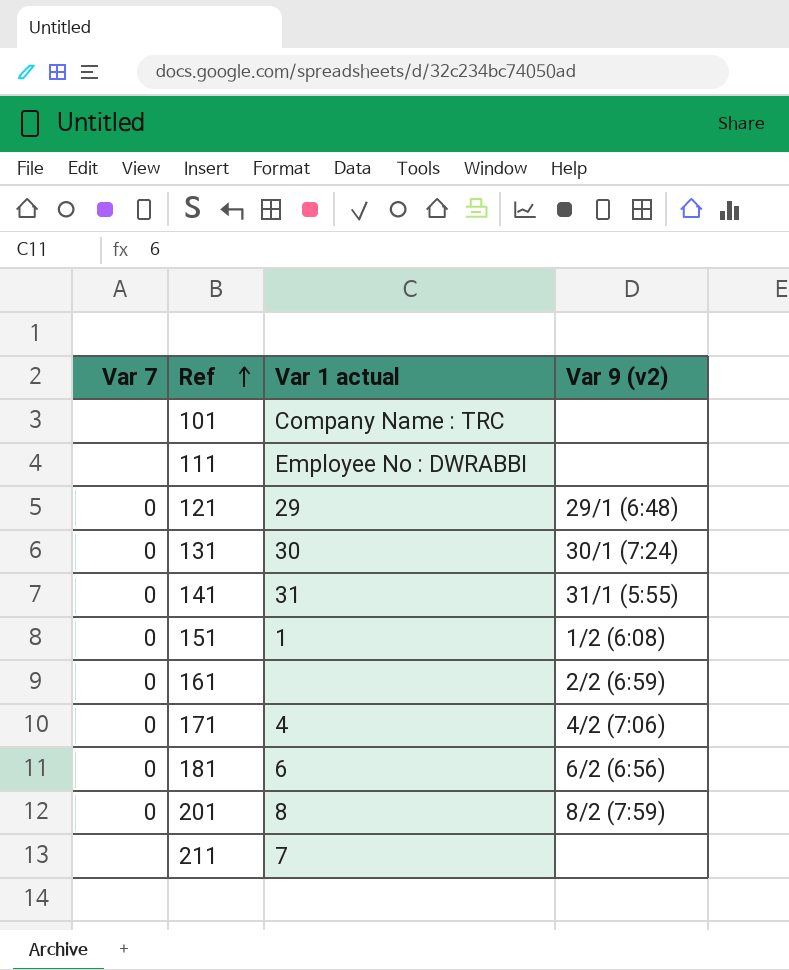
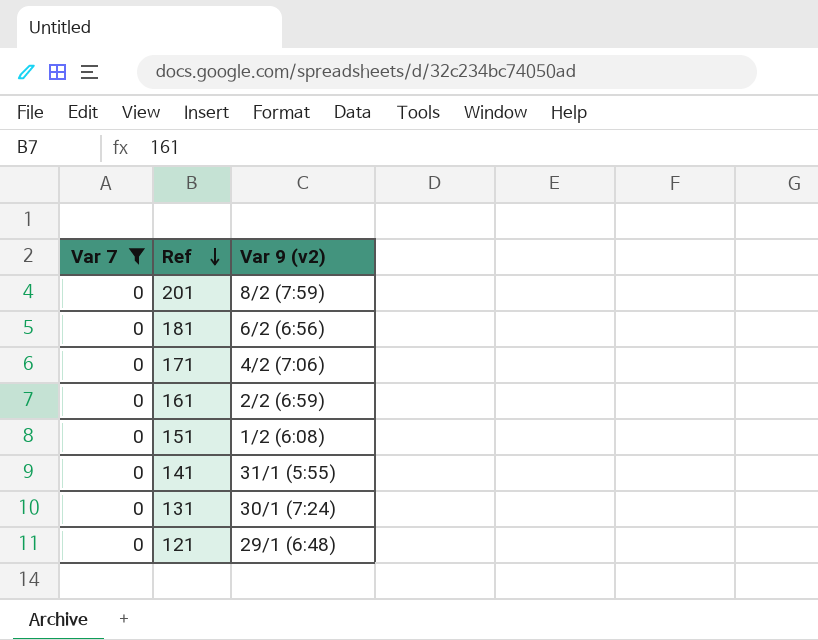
filter: none -> Var 7 = 0
row order: Ref ascending -> Ref descending
column Var 1 actual | position: 3 -> none

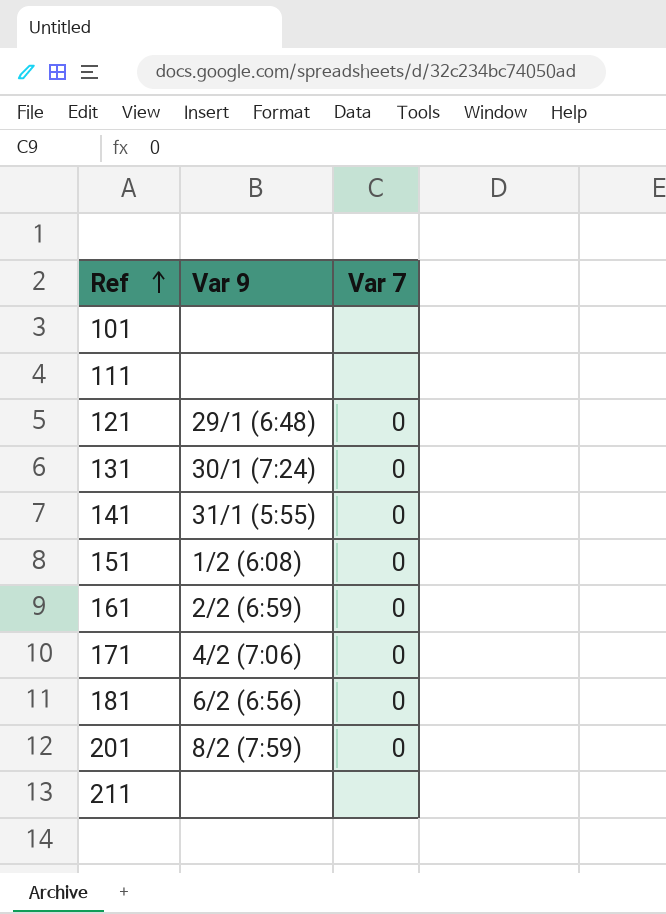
filter: Var 7 = 0 -> none
row order: Ref descending -> Ref ascending
column name: Var 9 (v2) -> Var 9
column Var 7 | position: 1 -> 3

